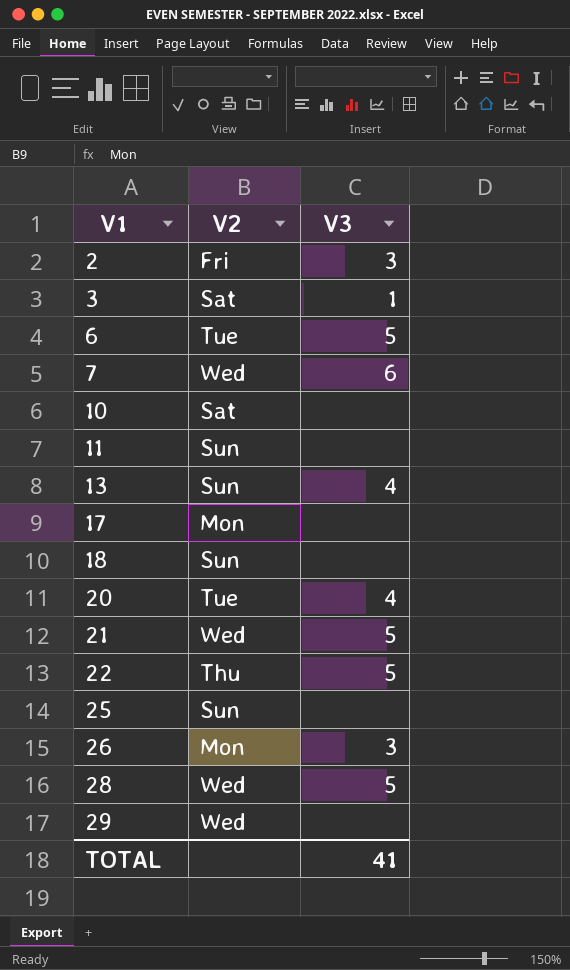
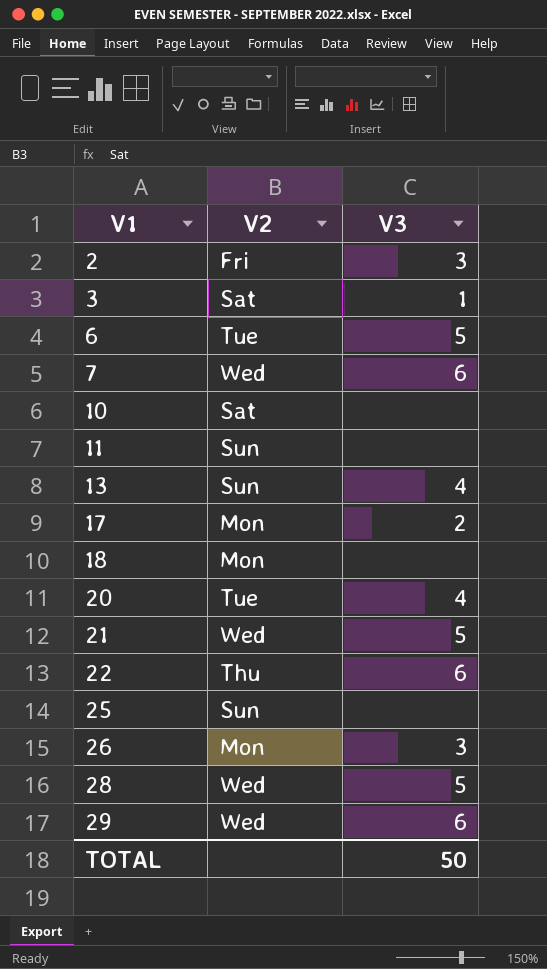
17 | V3: none -> 2
18 | V2: Sun -> Mon
22 | V3: 5 -> 6
29 | V3: none -> 6
TOTAL | V3: 41 -> 50

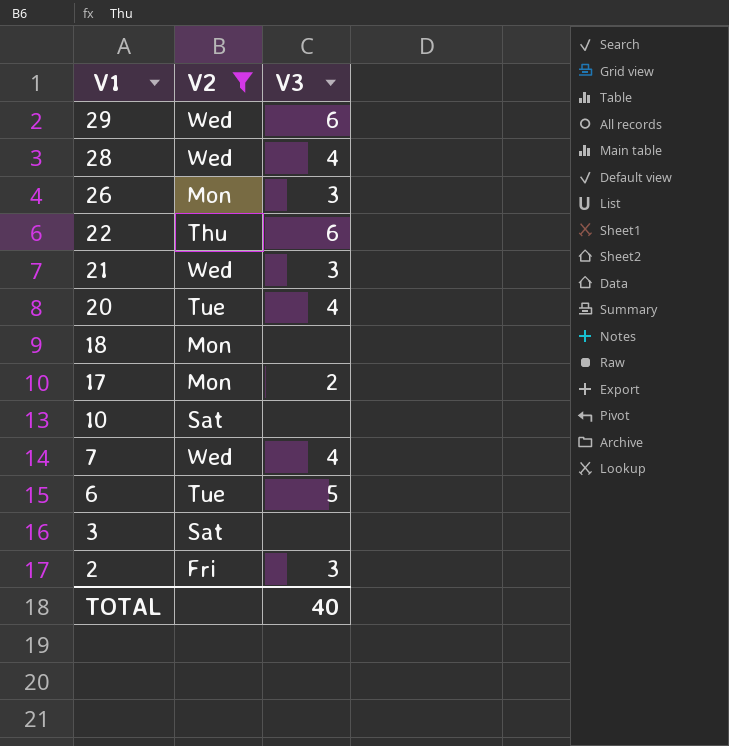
filter: none -> V2 != Sun
row order: V1 ascending -> V1 descending
28 | V3: 5 -> 4
21 | V3: 5 -> 3
7 | V3: 6 -> 4
3 | V3: 1 -> none
TOTAL | V3: 50 -> 40

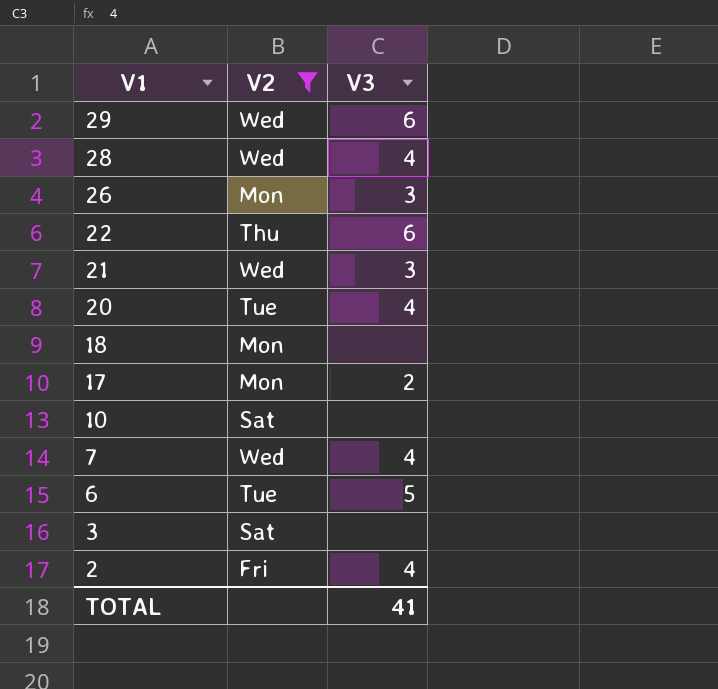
2 | V3: 3 -> 4
TOTAL | V3: 40 -> 41

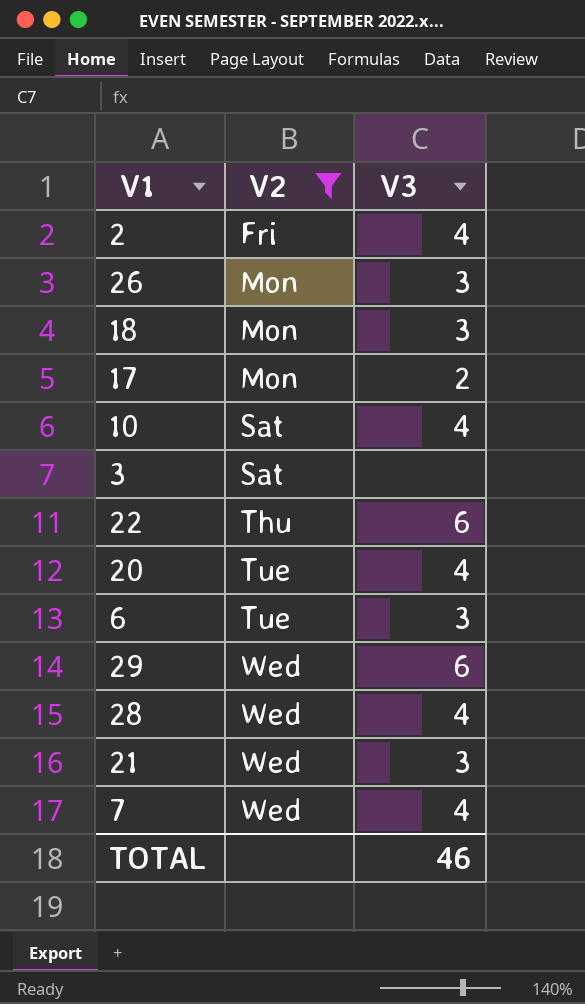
row order: V1 descending -> V2 ascending
18 | V3: none -> 3
10 | V3: none -> 4
6 | V3: 5 -> 3
TOTAL | V3: 41 -> 46

